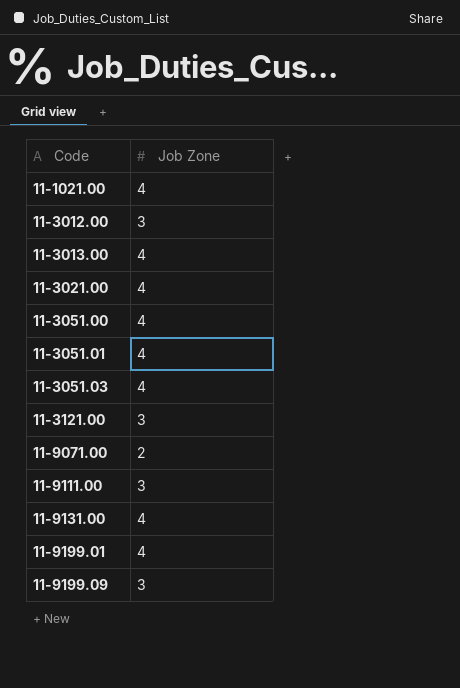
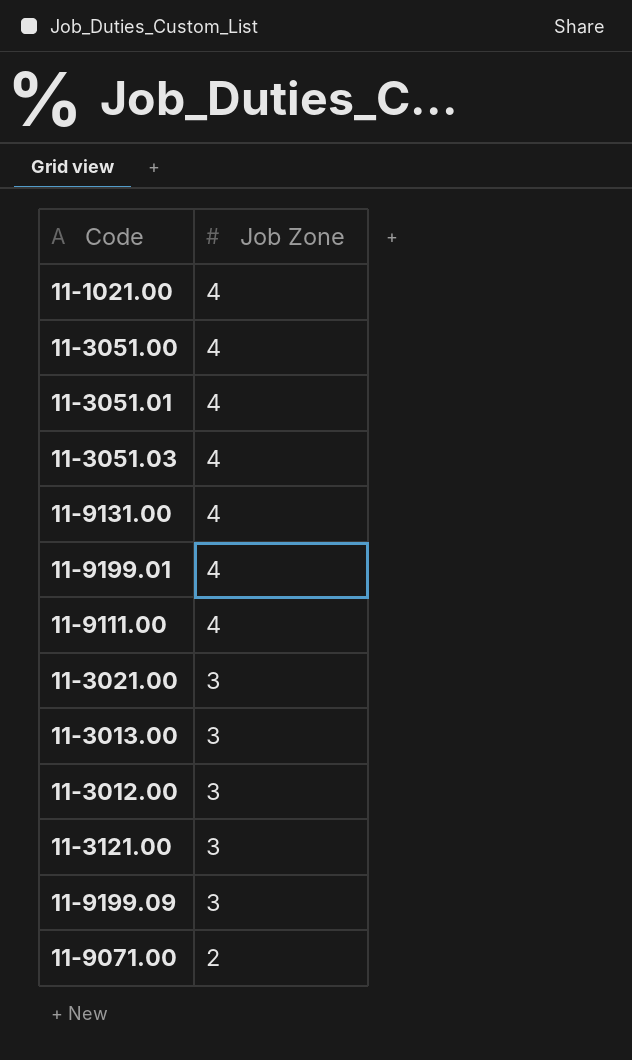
row order: Code ascending -> Job Zone descending
11-9111.00 | Job Zone: 3 -> 4
11-3021.00 | Job Zone: 4 -> 3
11-3013.00 | Job Zone: 4 -> 3

